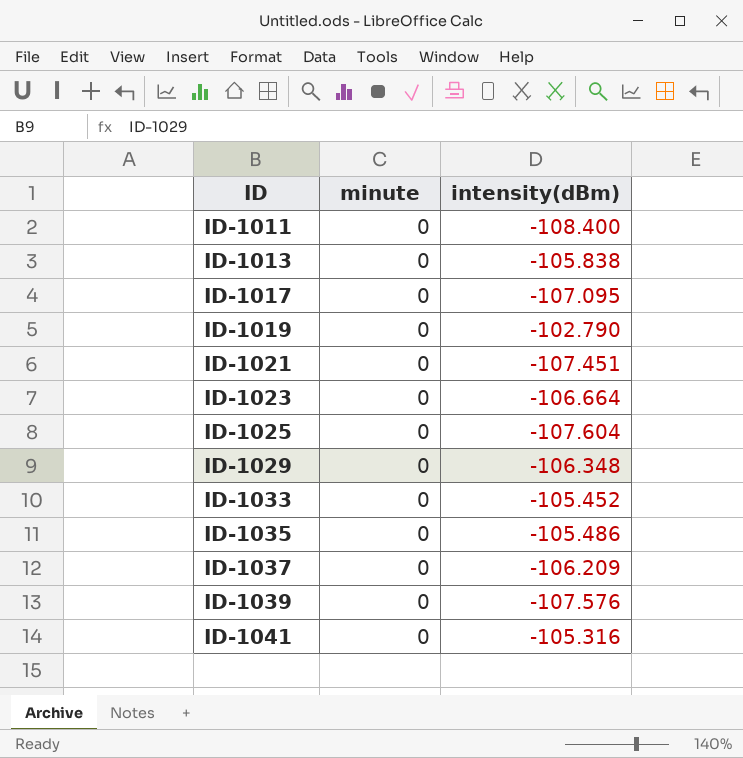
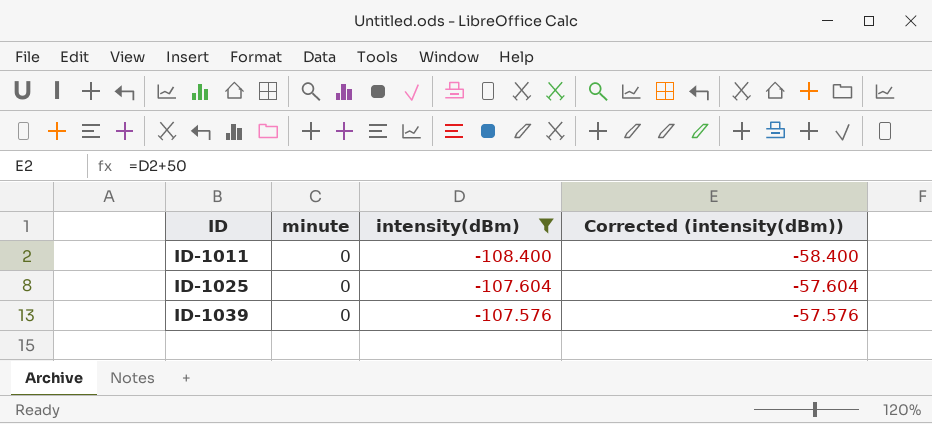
filter: none -> intensity(dBm) <= -107.576
column Corrected (intensity(dBm)) | formula: none -> [intensity(dBm)] + 50

